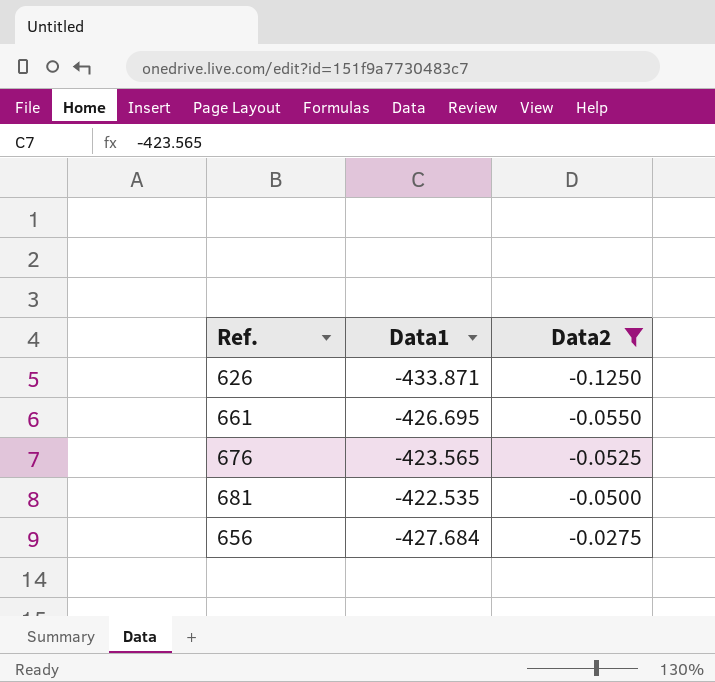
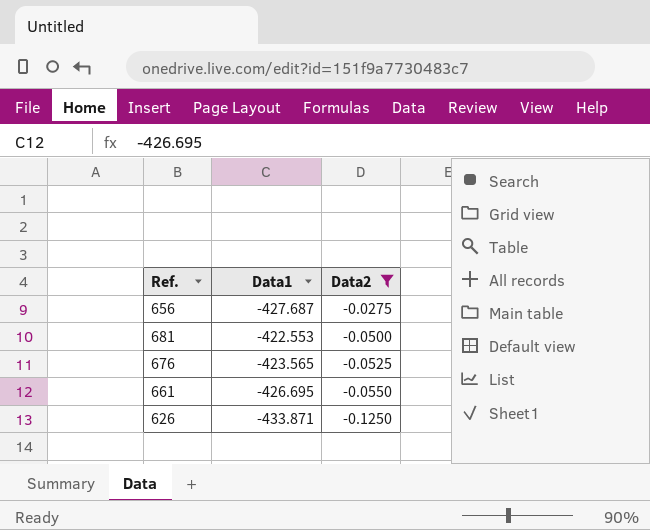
row order: Data2 ascending -> Data2 descending
656 | Data1: -427.684 -> -427.687
681 | Data1: -422.535 -> -422.553

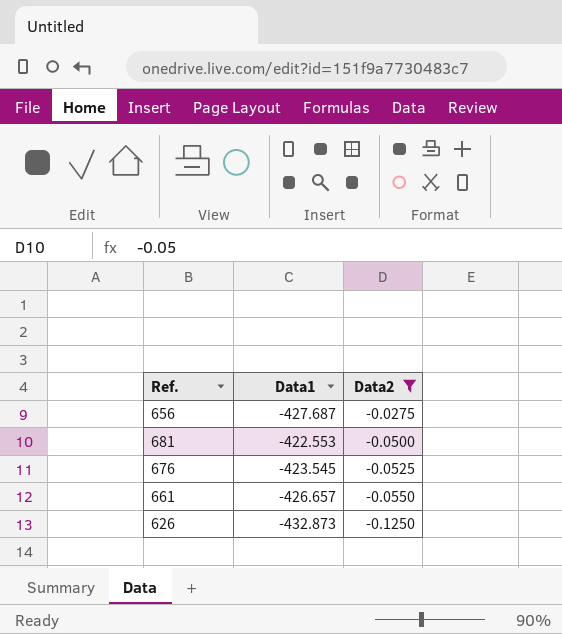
676 | Data1: -423.565 -> -423.545
661 | Data1: -426.695 -> -426.657
626 | Data1: -433.871 -> -432.873

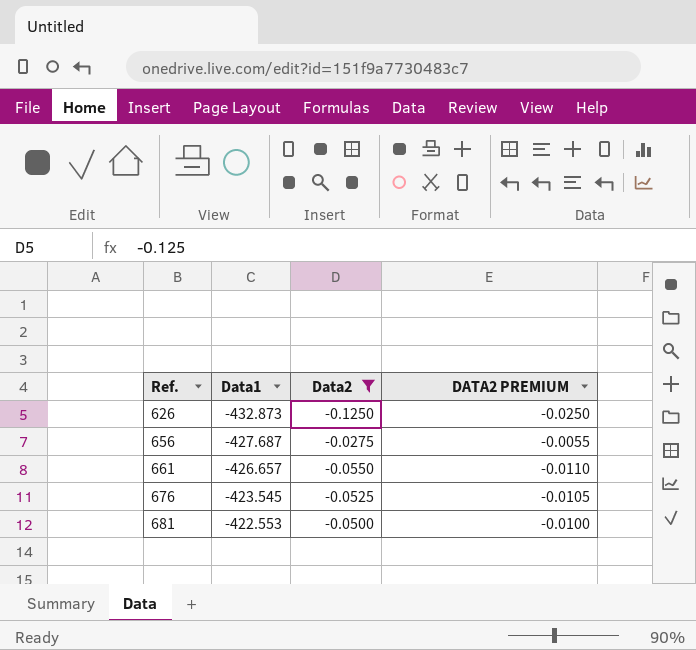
row order: Data2 descending -> Ref. ascending
column DATA2 PREMIUM | formula: none -> [Data2] * 0.2

